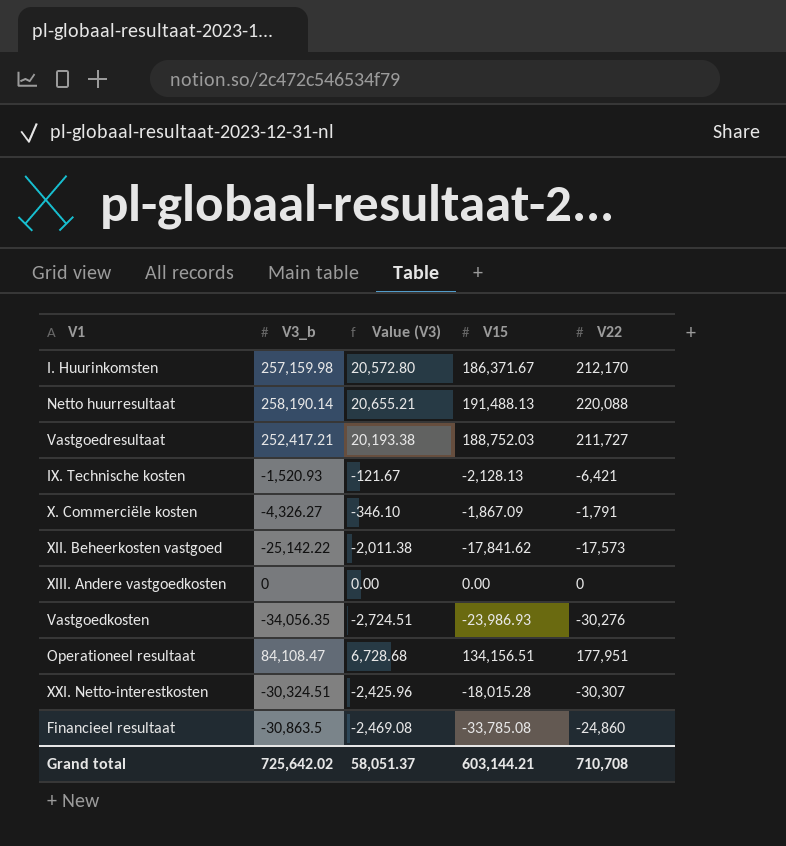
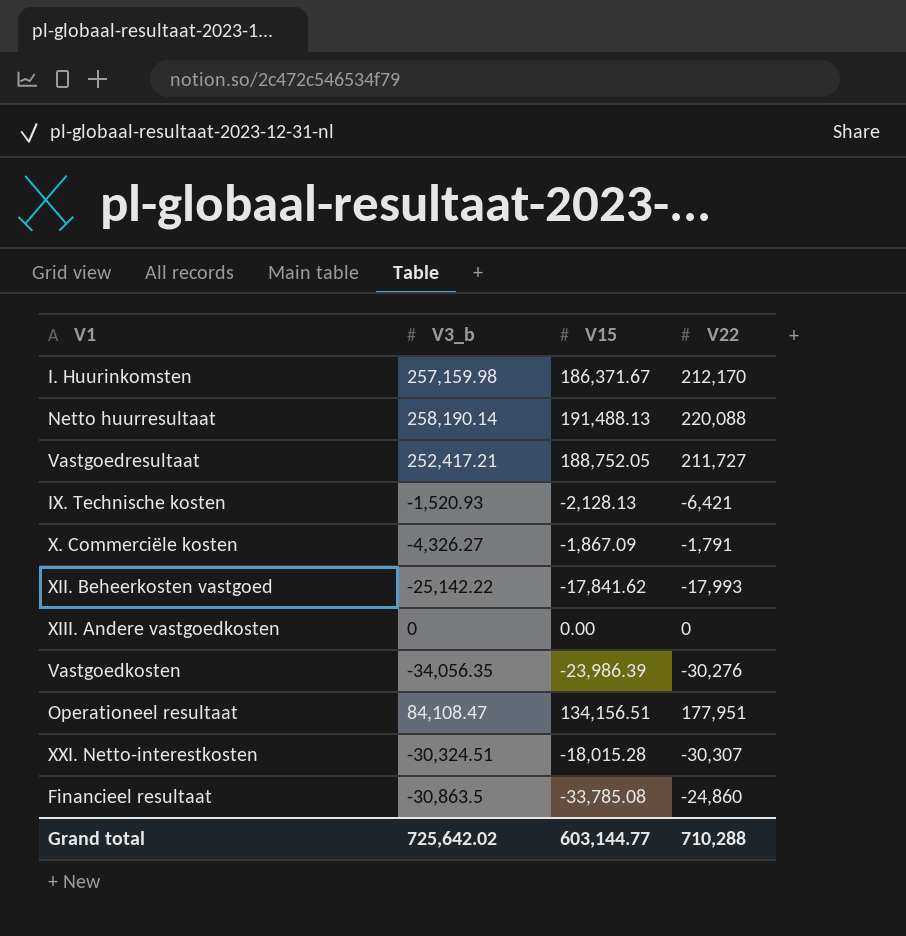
column Value (V3) | formula: [V3_b] * 0.08 -> none
Vastgoedresultaat | V15: 188,752.03 -> 188,752.05
XII. Beheerkosten vastgoed | V22: -17,573 -> -17,993
Vastgoedkosten | V15: -23,986.93 -> -23,986.39
Grand total | V15: 603,144.21 -> 603,144.77
Grand total | V22: 710,708 -> 710,288

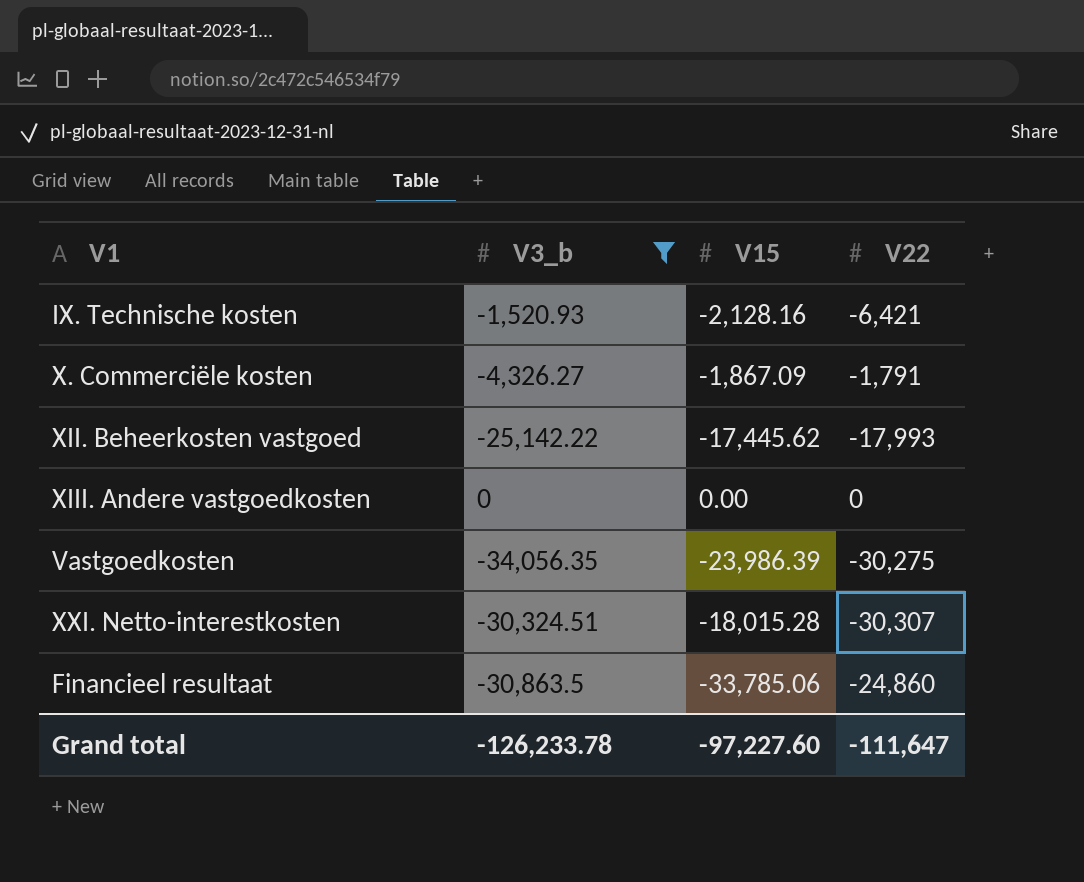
filter: none -> V3_b <= 0
IX. Technische kosten | V15: -2,128.13 -> -2,128.16
XII. Beheerkosten vastgoed | V15: -17,841.62 -> -17,445.62
Vastgoedkosten | V22: -30,276 -> -30,275
Financieel resultaat | V15: -33,785.08 -> -33,785.06
Grand total | V3_b: 725,642.02 -> -126,233.78
Grand total | V15: 603,144.77 -> -97,227.60
Grand total | V22: 710,288 -> -111,647

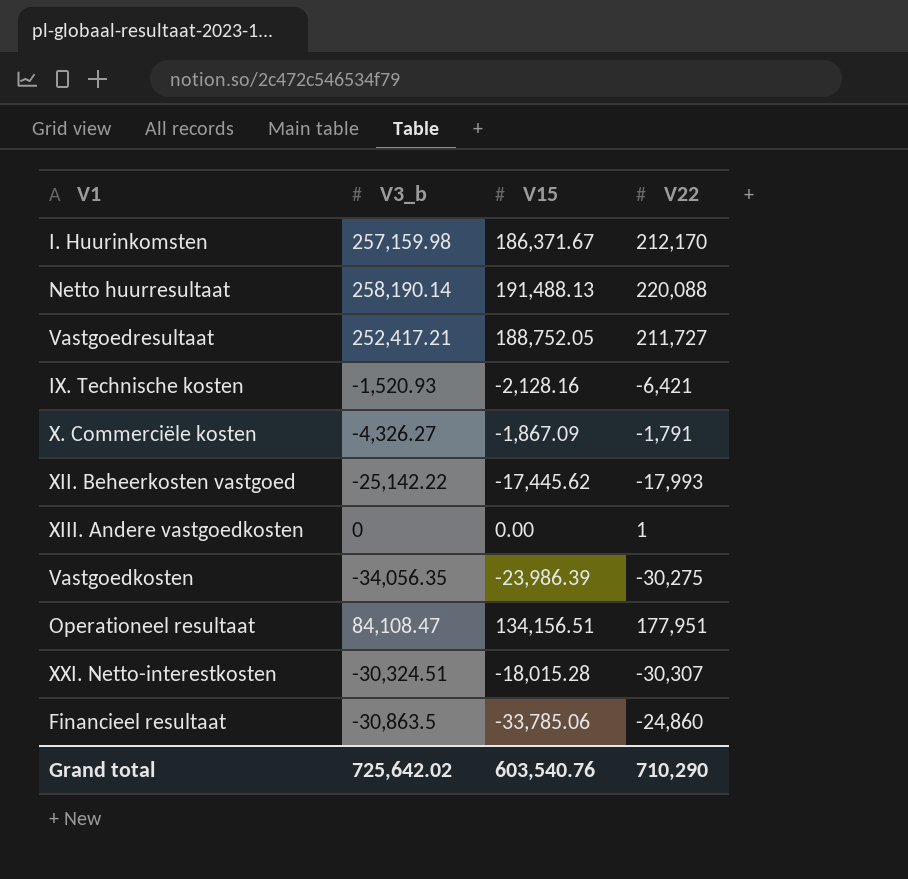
filter: V3_b <= 0 -> none
XIII. Andere vastgoedkosten | V22: 0 -> 1
Grand total | V3_b: -126,233.78 -> 725,642.02
Grand total | V15: -97,227.60 -> 603,540.76
Grand total | V22: -111,647 -> 710,290

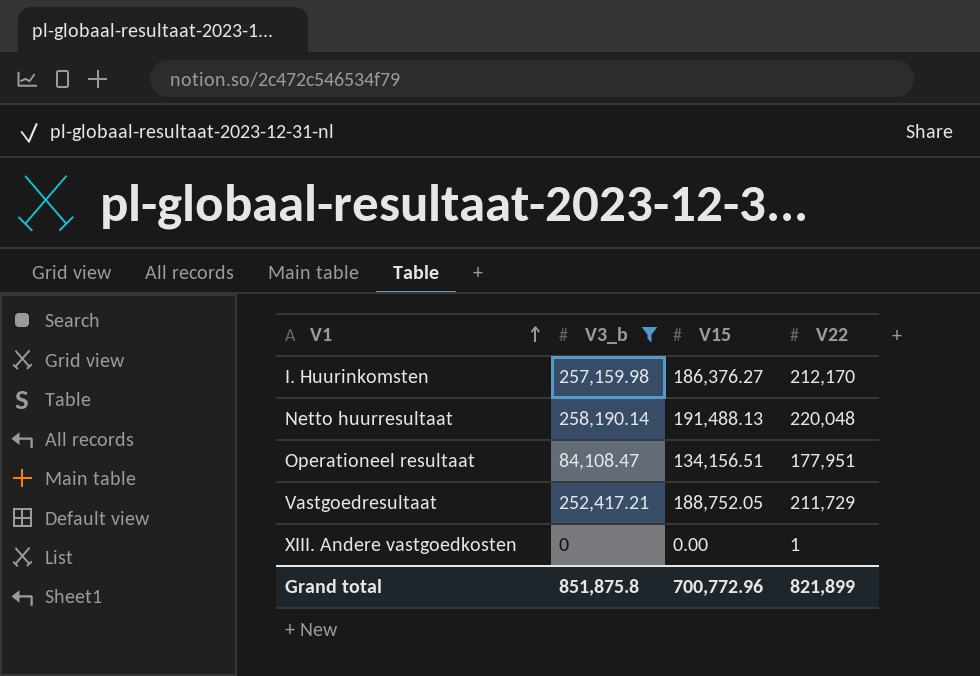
filter: none -> V3_b >= 0
row order: none -> V1 ascending
I. Huurinkomsten | V15: 186,371.67 -> 186,376.27
Netto huurresultaat | V22: 220,088 -> 220,048
Vastgoedresultaat | V22: 211,727 -> 211,729
Grand total | V3_b: 725,642.02 -> 851,875.8
Grand total | V15: 603,540.76 -> 700,772.96
Grand total | V22: 710,290 -> 821,899

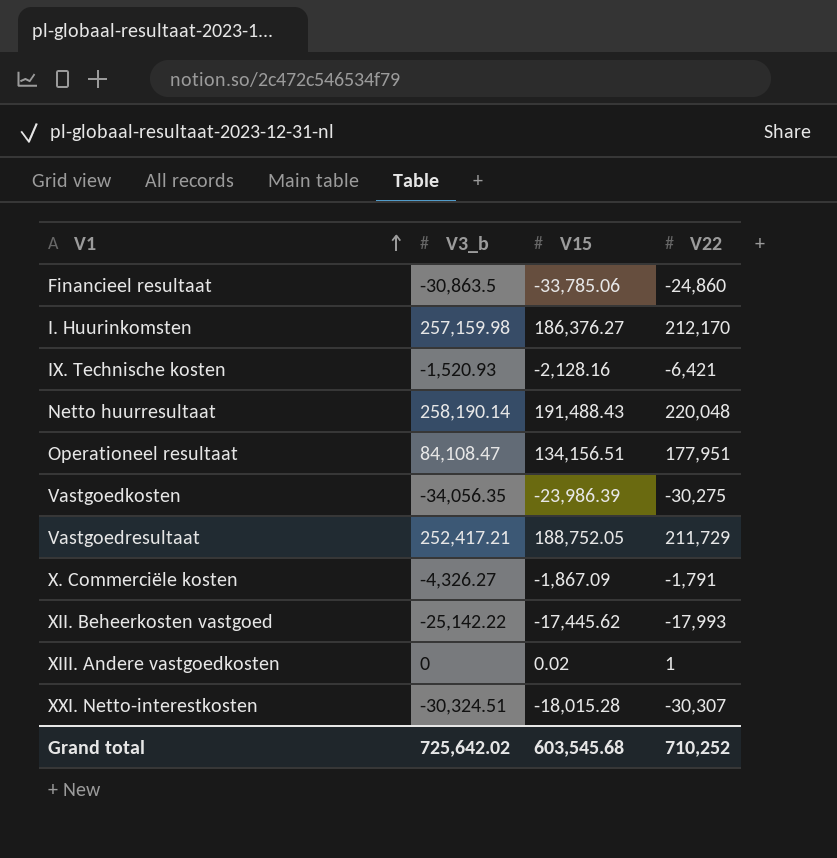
filter: V3_b >= 0 -> none
Netto huurresultaat | V15: 191,488.13 -> 191,488.43
XIII. Andere vastgoedkosten | V15: 0.00 -> 0.02
Grand total | V3_b: 851,875.8 -> 725,642.02
Grand total | V15: 700,772.96 -> 603,545.68
Grand total | V22: 821,899 -> 710,252

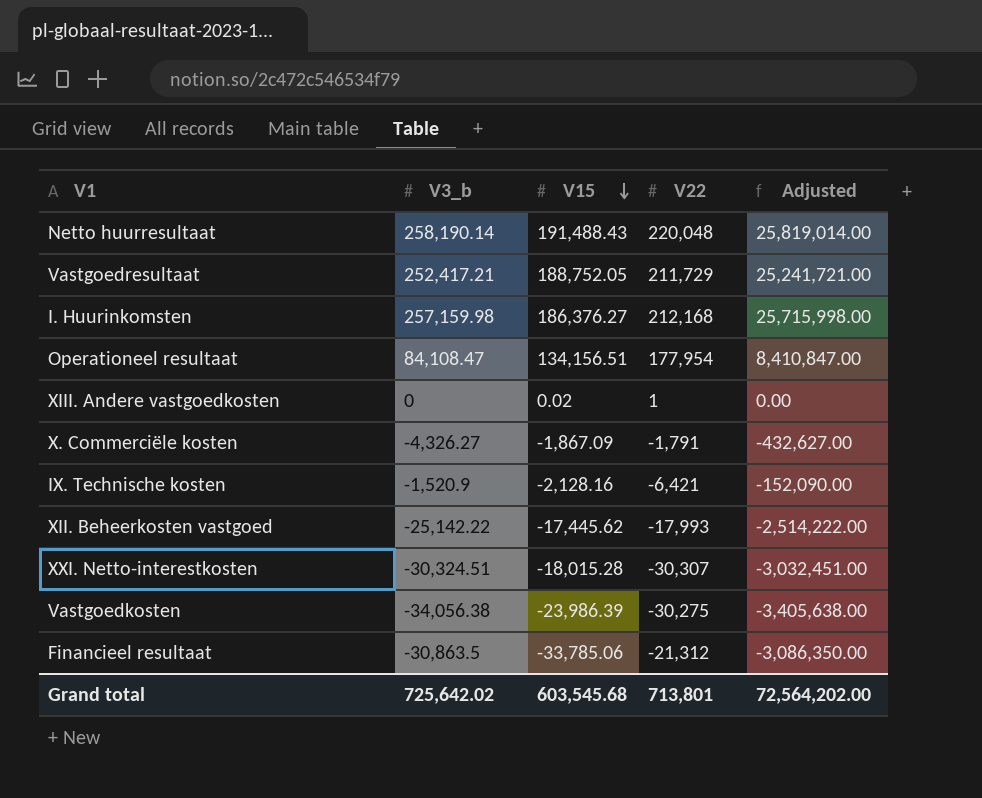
row order: V1 ascending -> V15 descending
column Adjusted | formula: none -> [V3_b] * 100
I. Huurinkomsten | V22: 212,170 -> 212,168
Operationeel resultaat | V22: 177,951 -> 177,954
IX. Technische kosten | V3_b: -1,520.93 -> -1,520.9
Vastgoedkosten | V3_b: -34,056.35 -> -34,056.38
Financieel resultaat | V22: -24,860 -> -21,312
Grand total | V22: 710,252 -> 713,801

